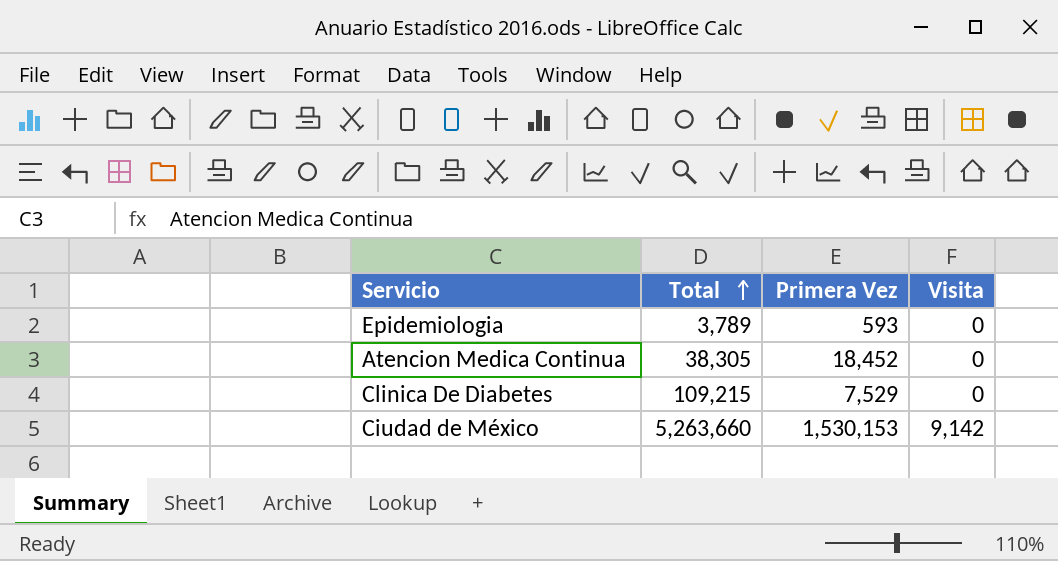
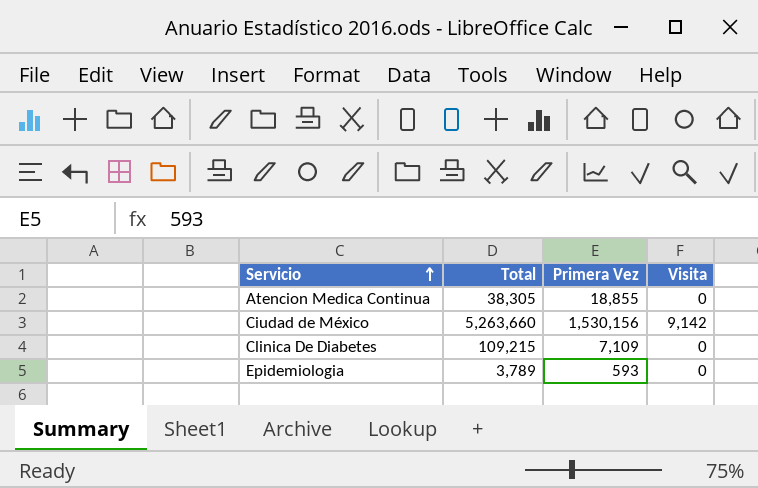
row order: Total ascending -> Servicio ascending
Atencion Medica Continua | Primera Vez: 18,452 -> 18,855
Ciudad de México | Primera Vez: 1,530,153 -> 1,530,156
Clinica De Diabetes | Primera Vez: 7,529 -> 7,109

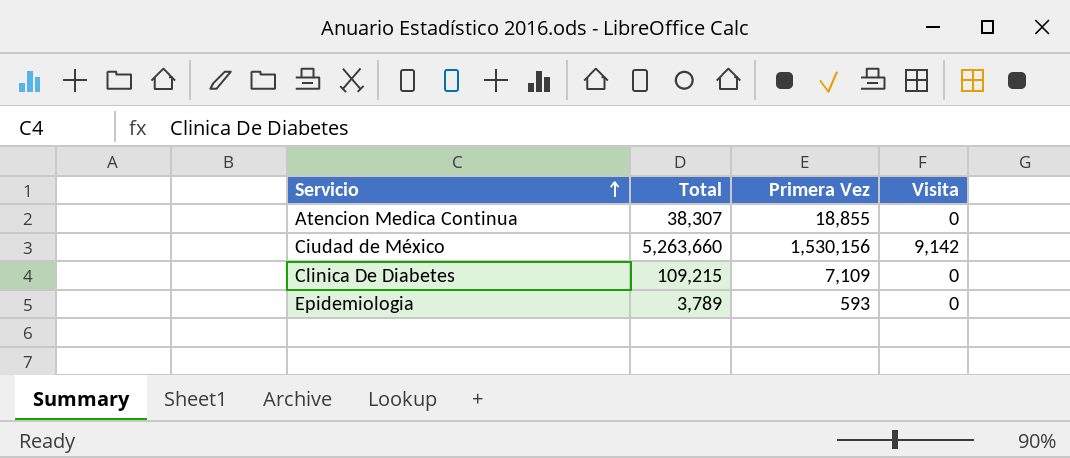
Atencion Medica Continua | Total: 38,305 -> 38,307

